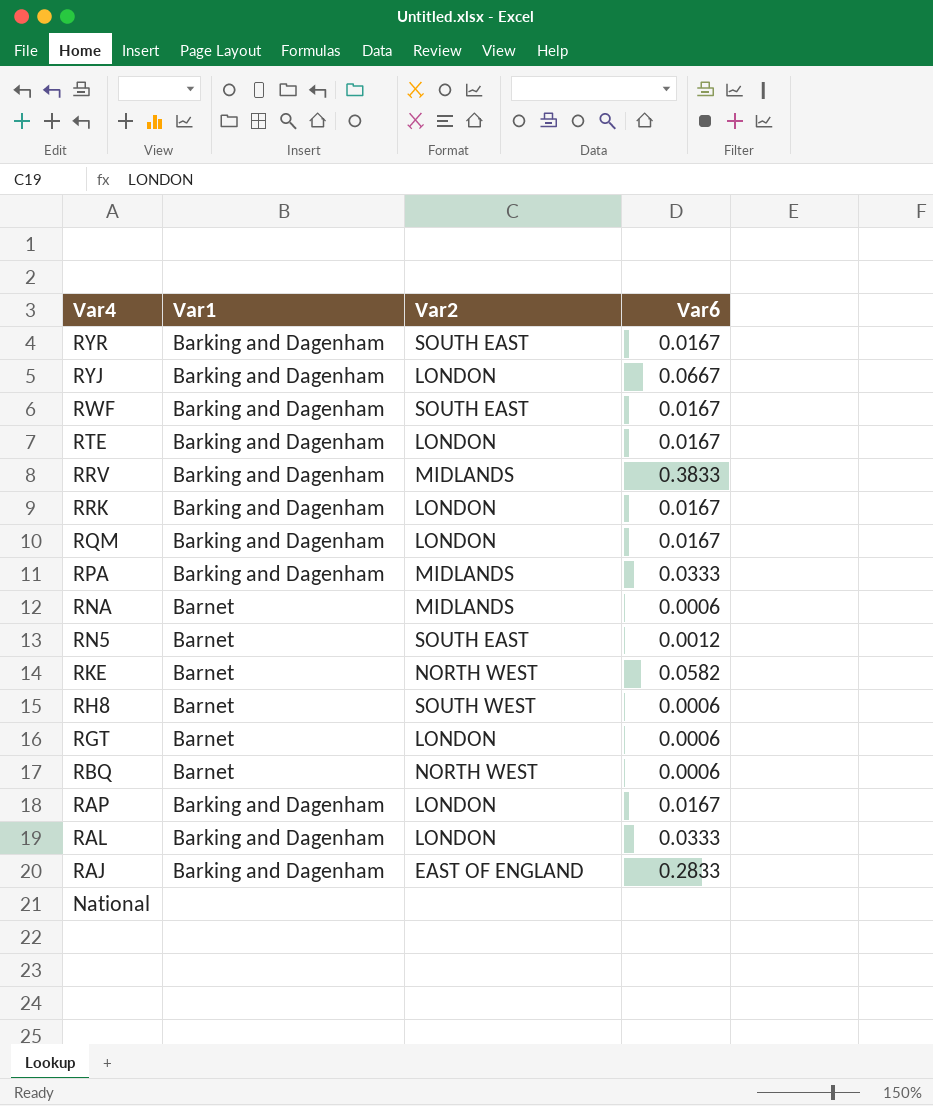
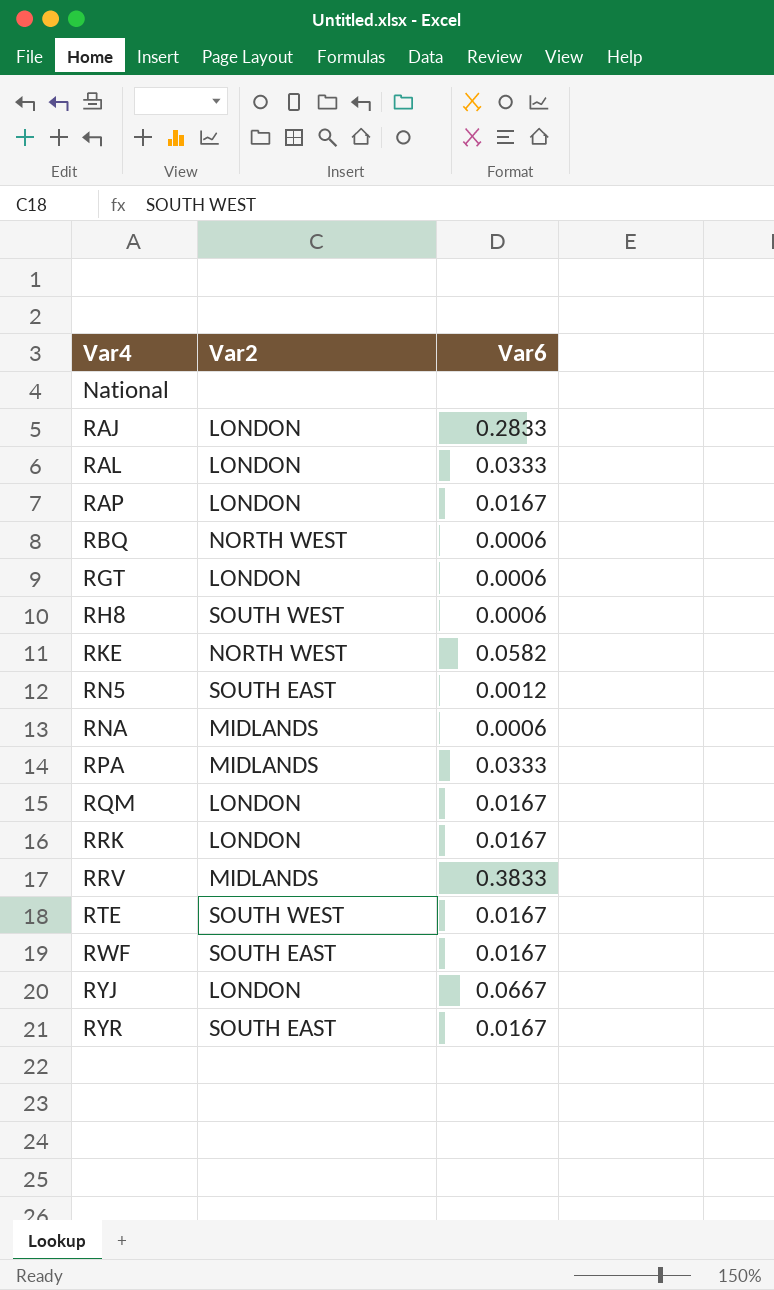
row order: Var4 descending -> Var4 ascending
column Var1 | position: 2 -> none
RAJ | Var2: EAST OF ENGLAND -> LONDON
RTE | Var2: LONDON -> SOUTH WEST

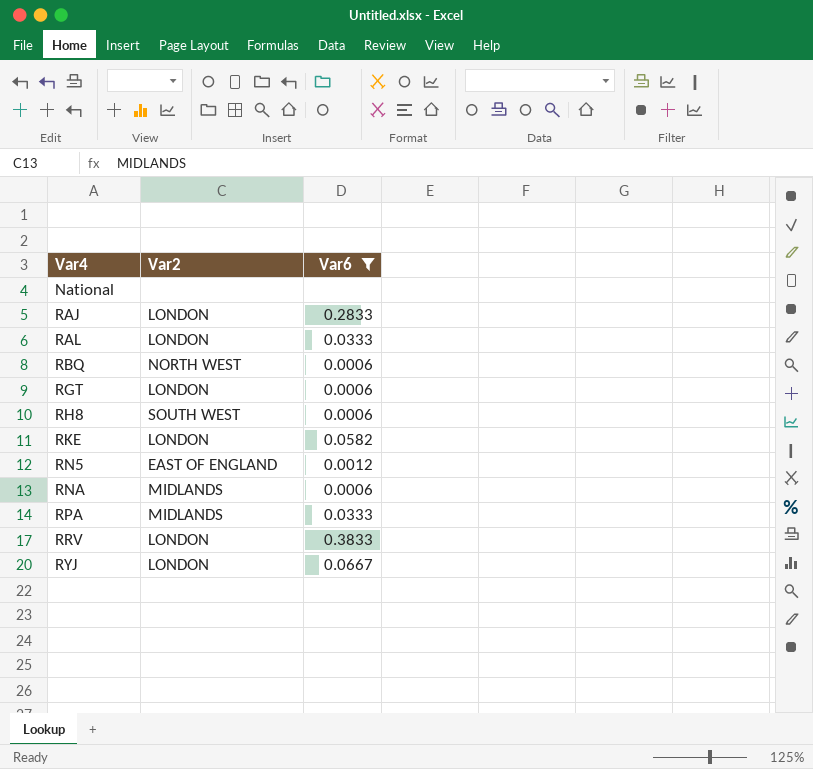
filter: none -> Var6 != 0.0167
RKE | Var2: NORTH WEST -> LONDON
RN5 | Var2: SOUTH EAST -> EAST OF ENGLAND
RRV | Var2: MIDLANDS -> LONDON

